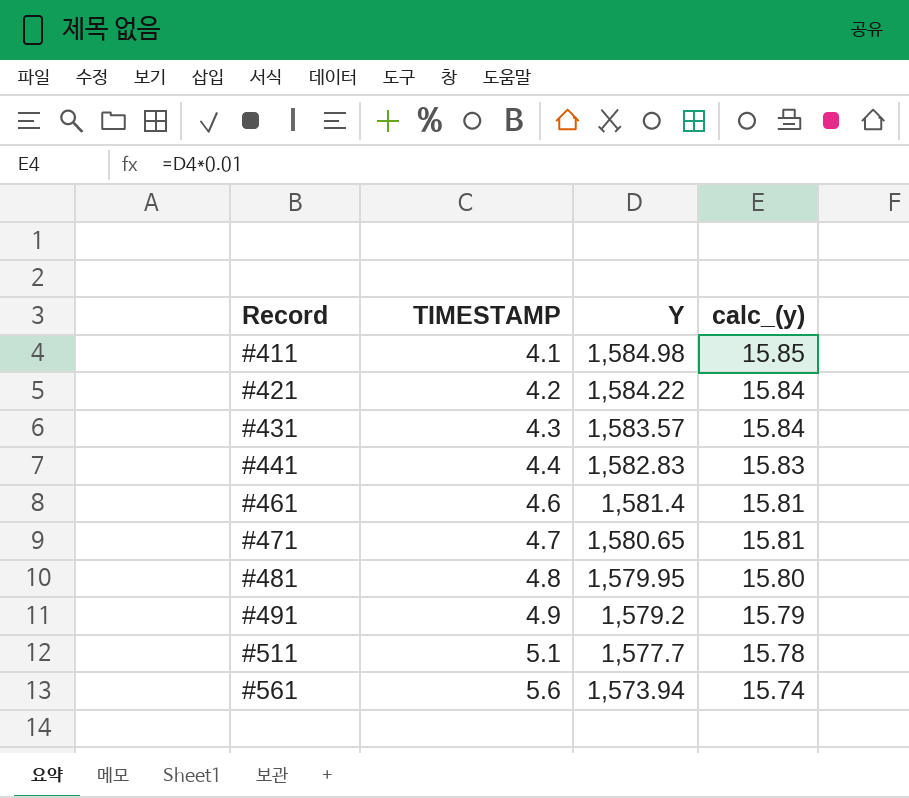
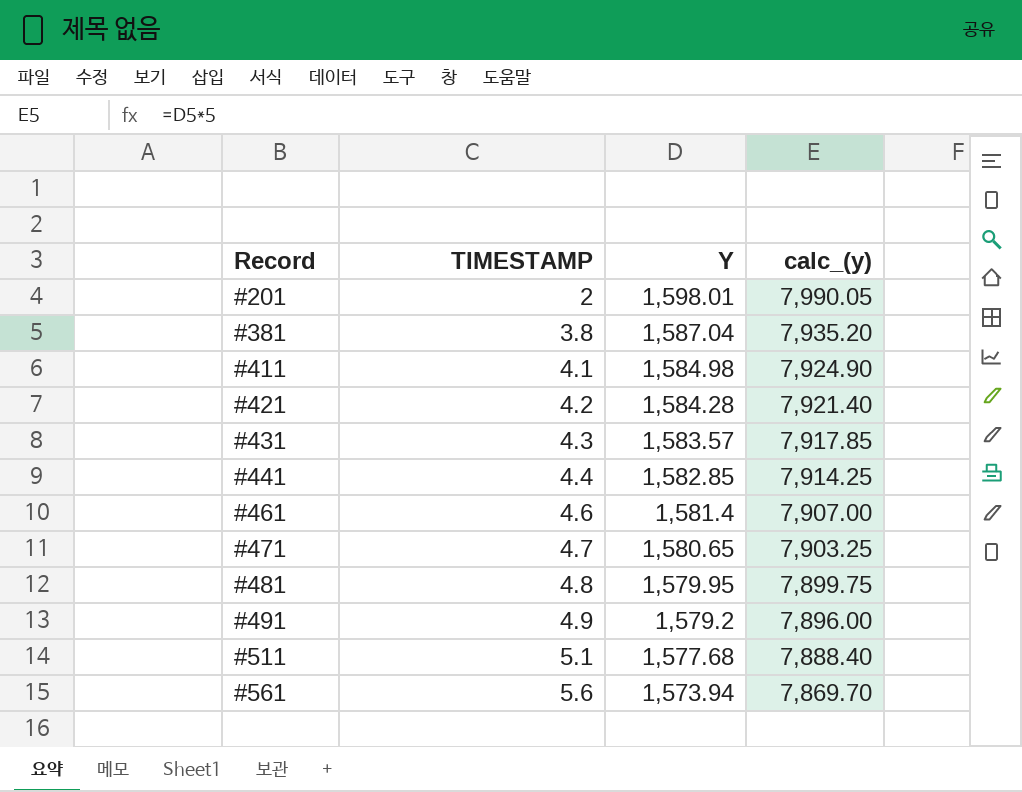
column calc_(y) | formula: [Y] * 0.01 -> [Y] * 5
row #201: none -> 2 | 1,598.01 | 7,990.05
row #381: none -> 3.8 | 1,587.04 | 7,935.20
#421 | Y: 1,584.22 -> 1,584.28
#441 | Y: 1,582.83 -> 1,582.85
#511 | Y: 1,577.7 -> 1,577.68

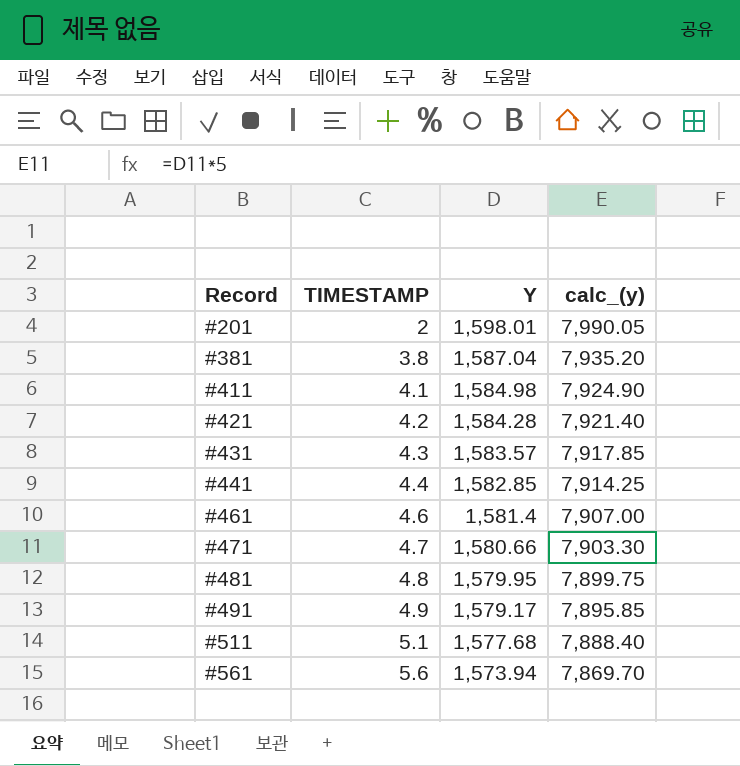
#471 | Y: 1,580.65 -> 1,580.66
#471 | calc_(y): 7,903.25 -> 7,903.30
#491 | Y: 1,579.2 -> 1,579.17
#491 | calc_(y): 7,896.00 -> 7,895.85

